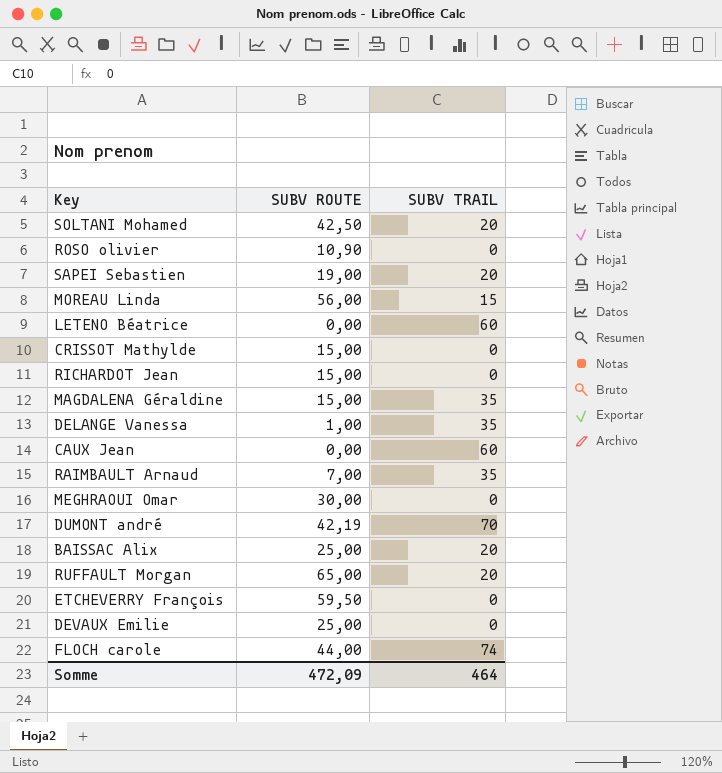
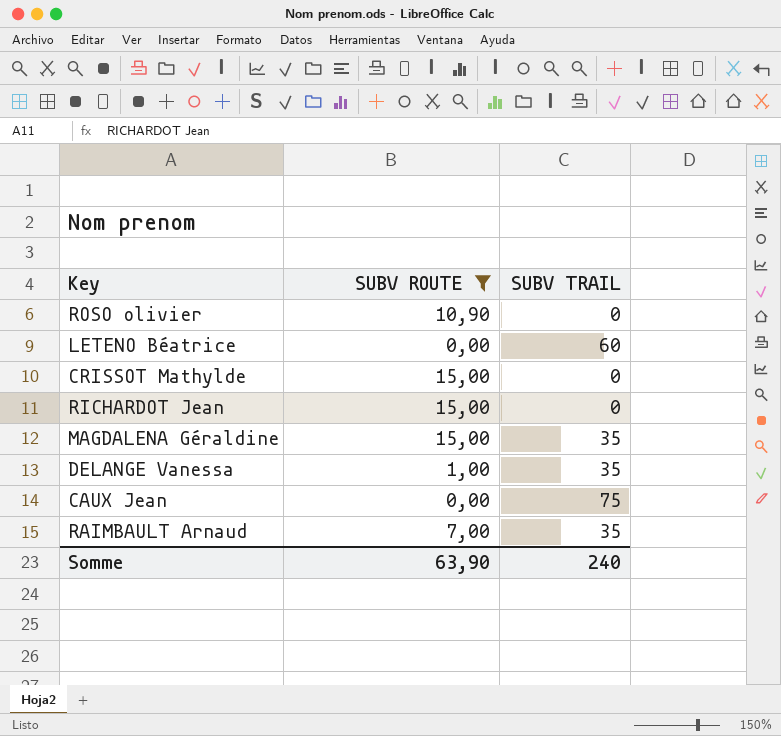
filter: none -> SUBV ROUTE <= 15,00
CAUX Jean | SUBV TRAIL: 60 -> 75
Somme | SUBV ROUTE: 472,09 -> 63,90
Somme | SUBV TRAIL: 464 -> 240

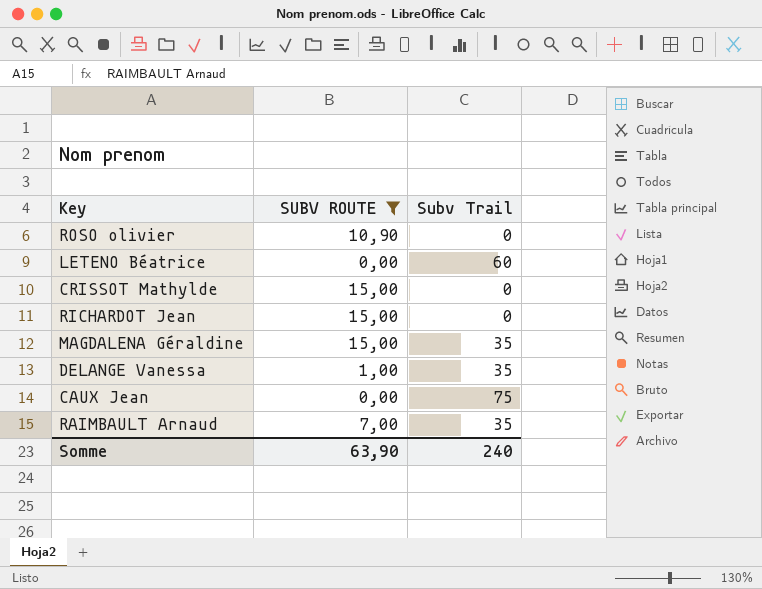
column name: SUBV TRAIL -> Subv Trail

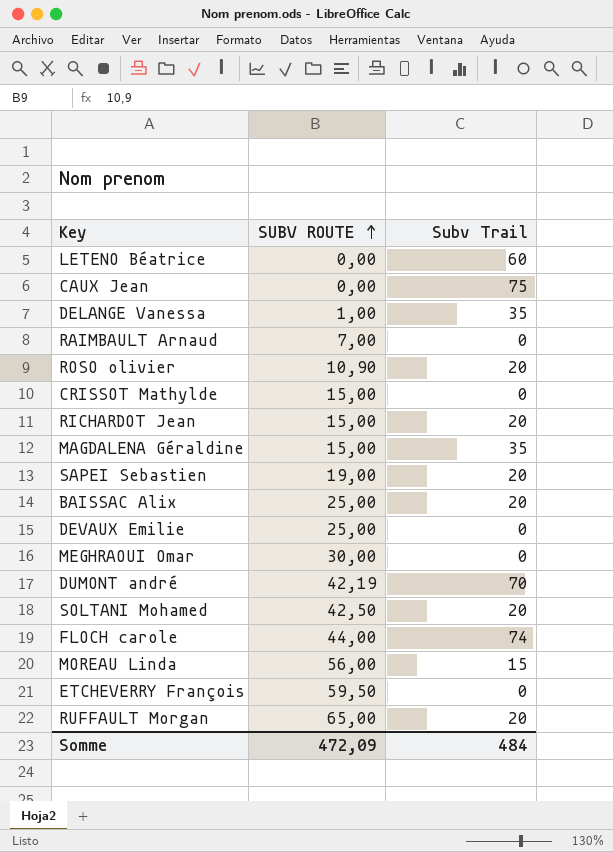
filter: SUBV ROUTE <= 15,00 -> none
row order: none -> SUBV ROUTE ascending
RAIMBAULT Arnaud | Subv Trail: 35 -> 0
ROSO olivier | Subv Trail: 0 -> 20
RICHARDOT Jean | Subv Trail: 0 -> 20
Somme | SUBV ROUTE: 63,90 -> 472,09
Somme | Subv Trail: 240 -> 484

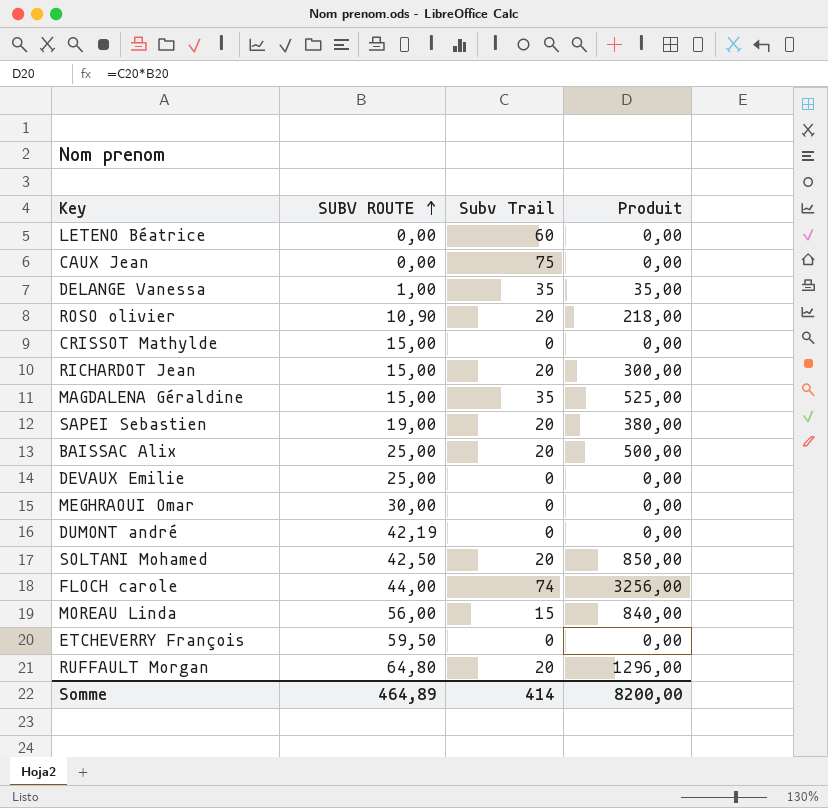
column Produit | formula: none -> [SUBV ROUTE] * [Subv Trail]
row RAIMBAULT Arnaud: 7,00 | 0 -> none
DUMONT andré | Subv Trail: 70 -> 0
RUFFAULT Morgan | SUBV ROUTE: 65,00 -> 64,80
Somme | SUBV ROUTE: 472,09 -> 464,89
Somme | Subv Trail: 484 -> 414

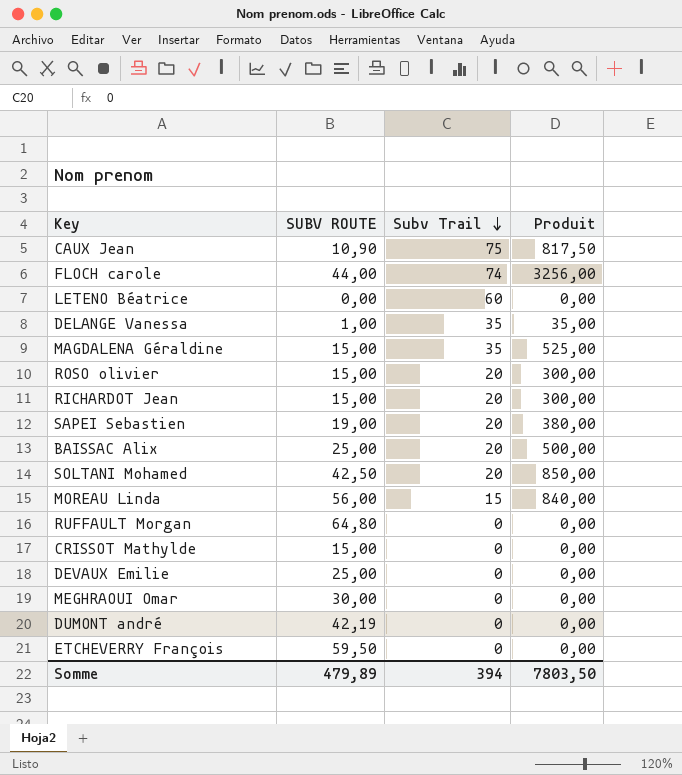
row order: SUBV ROUTE ascending -> Subv Trail descending
CAUX Jean | SUBV ROUTE: 0,00 -> 10,90
CAUX Jean | Produit: 0,00 -> 817,50
ROSO olivier | SUBV ROUTE: 10,90 -> 15,00
ROSO olivier | Produit: 218,00 -> 300,00
RUFFAULT Morgan | Subv Trail: 20 -> 0
RUFFAULT Morgan | Produit: 1296,00 -> 0,00
Somme | SUBV ROUTE: 464,89 -> 479,89
Somme | Subv Trail: 414 -> 394
Somme | Produit: 8200,00 -> 7803,50

